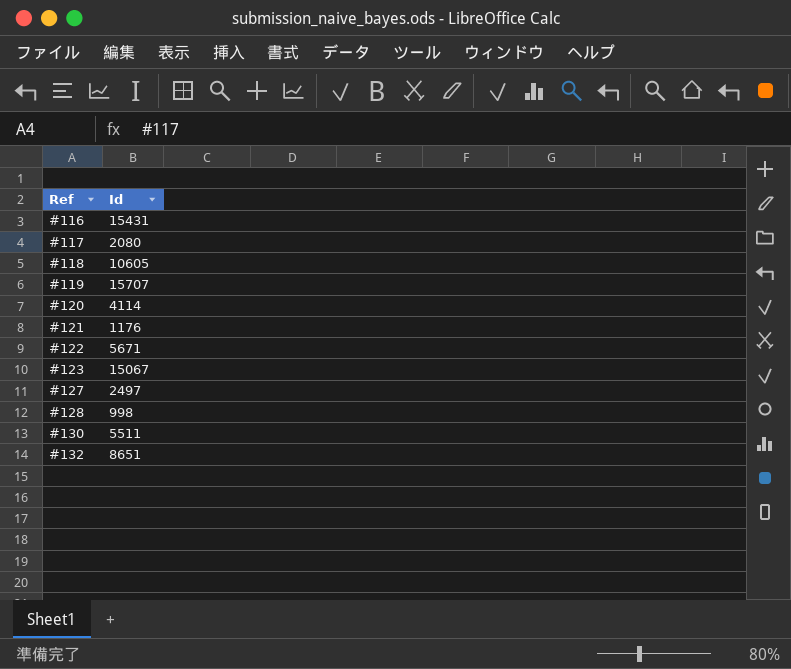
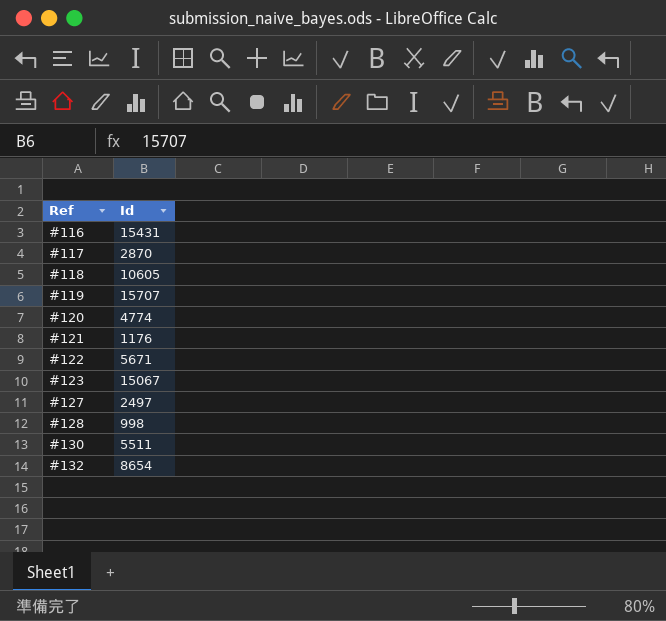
#117 | Id: 2080 -> 2870
#120 | Id: 4114 -> 4774
#132 | Id: 8651 -> 8654

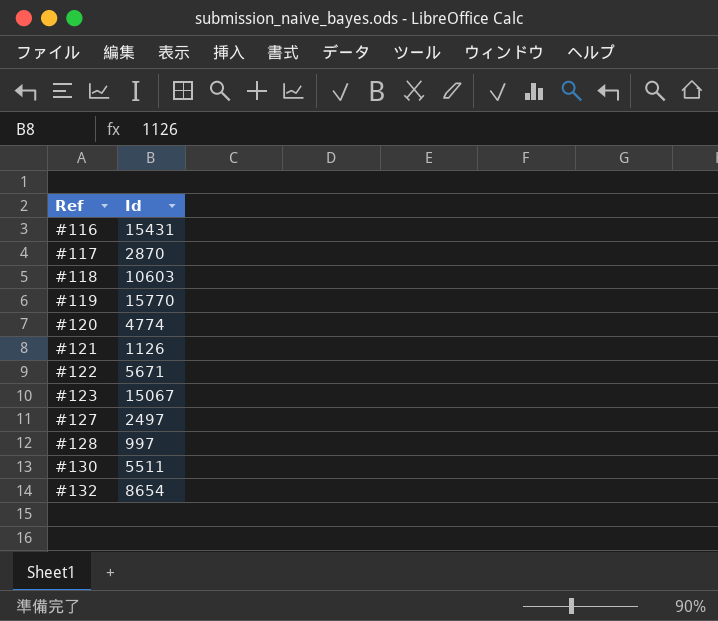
#118 | Id: 10605 -> 10603
#119 | Id: 15707 -> 15770
#121 | Id: 1176 -> 1126
#128 | Id: 998 -> 997

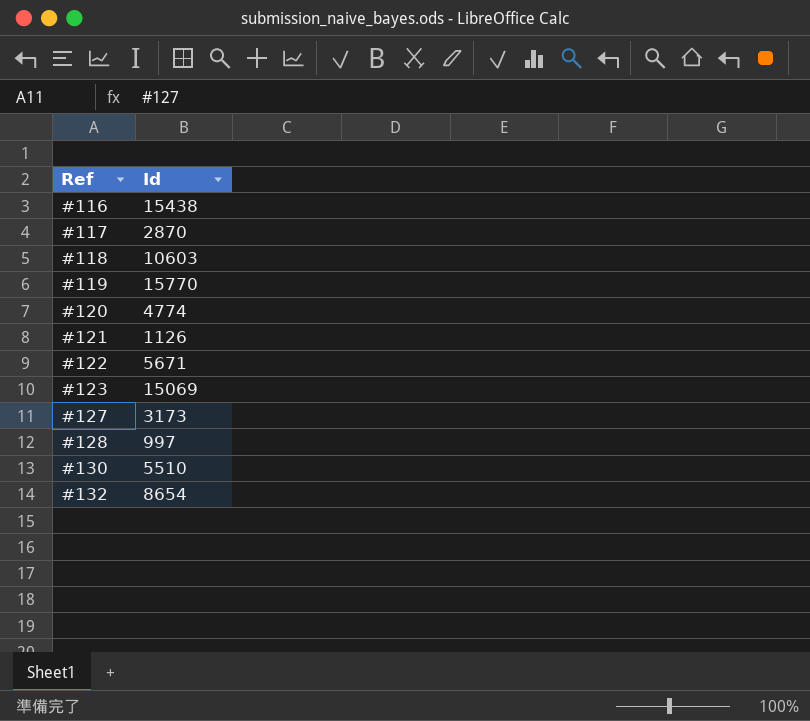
#116 | Id: 15431 -> 15438
#123 | Id: 15067 -> 15069
#127 | Id: 2497 -> 3173
#130 | Id: 5511 -> 5510

